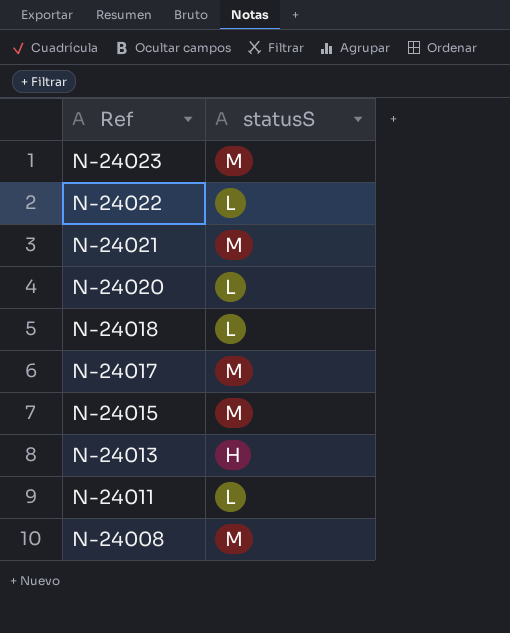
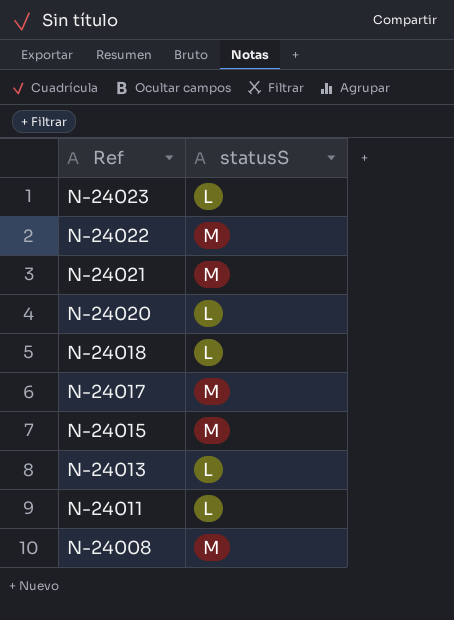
N-24023 | statusS: M -> L
N-24022 | statusS: L -> M
N-24013 | statusS: H -> L

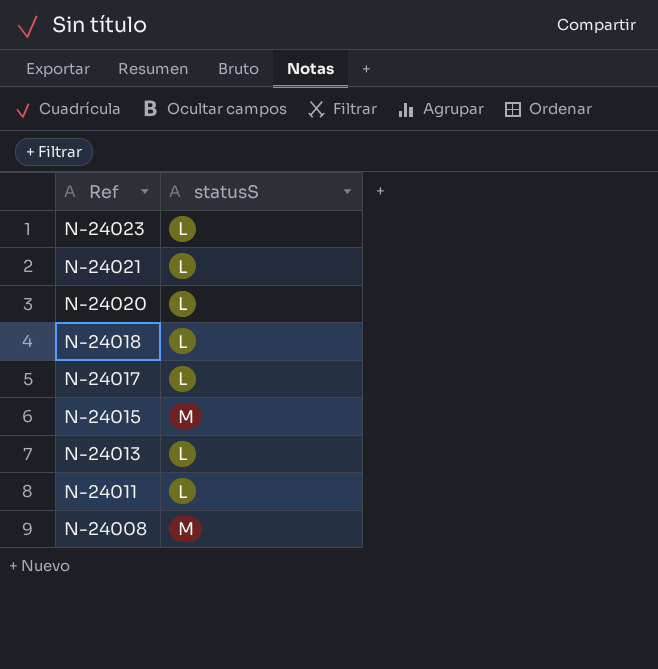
row N-24022: M -> none
N-24021 | statusS: M -> L
N-24017 | statusS: M -> L

